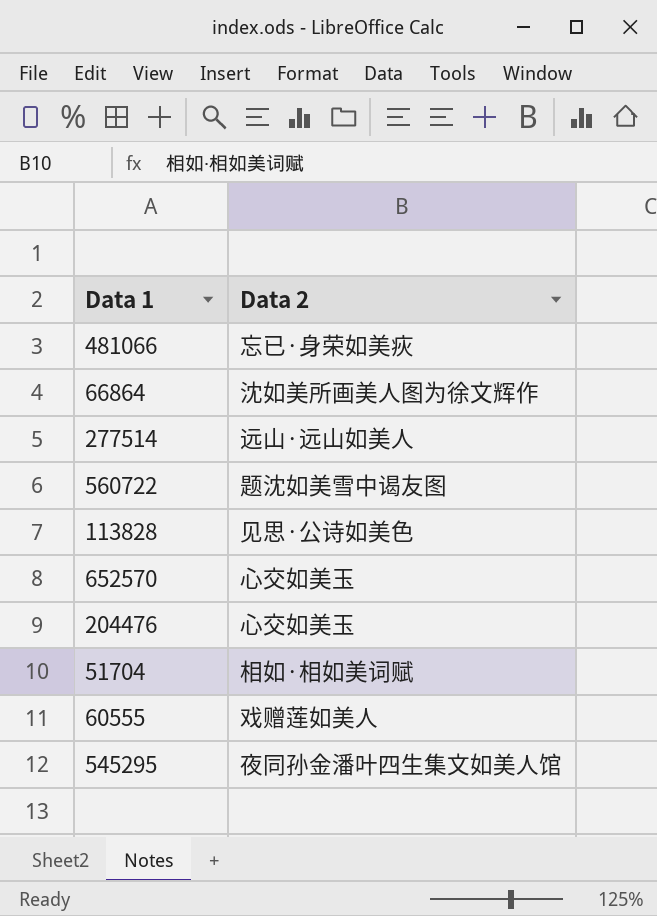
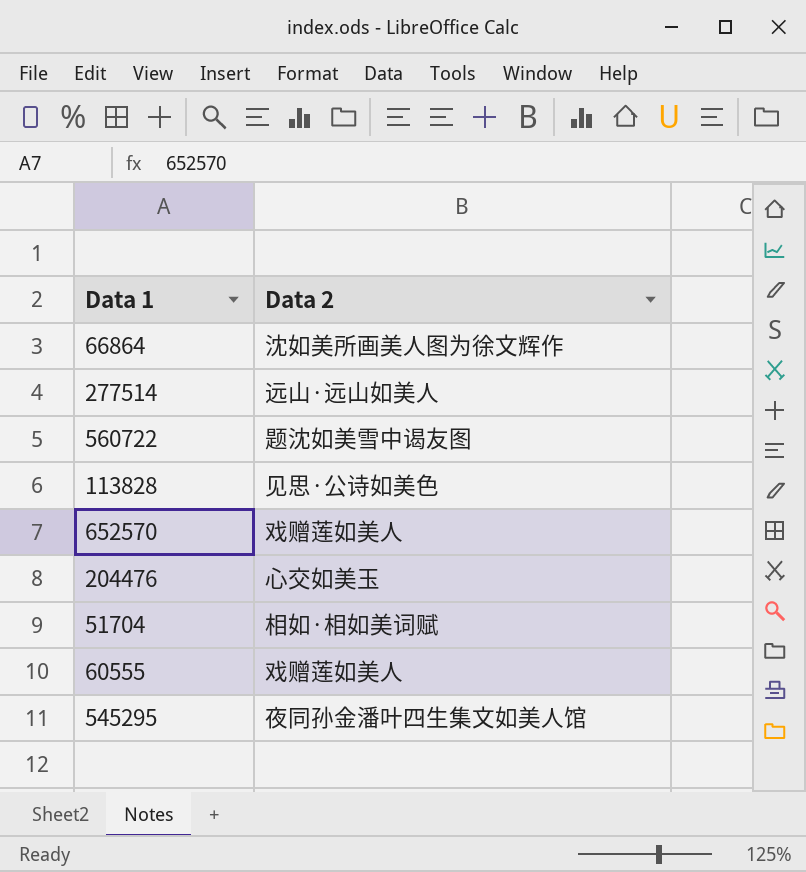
row 481066: 忘已·身荣如美疢 -> none
652570 | Data 2: 心交如美玉 -> 戏赠莲如美人

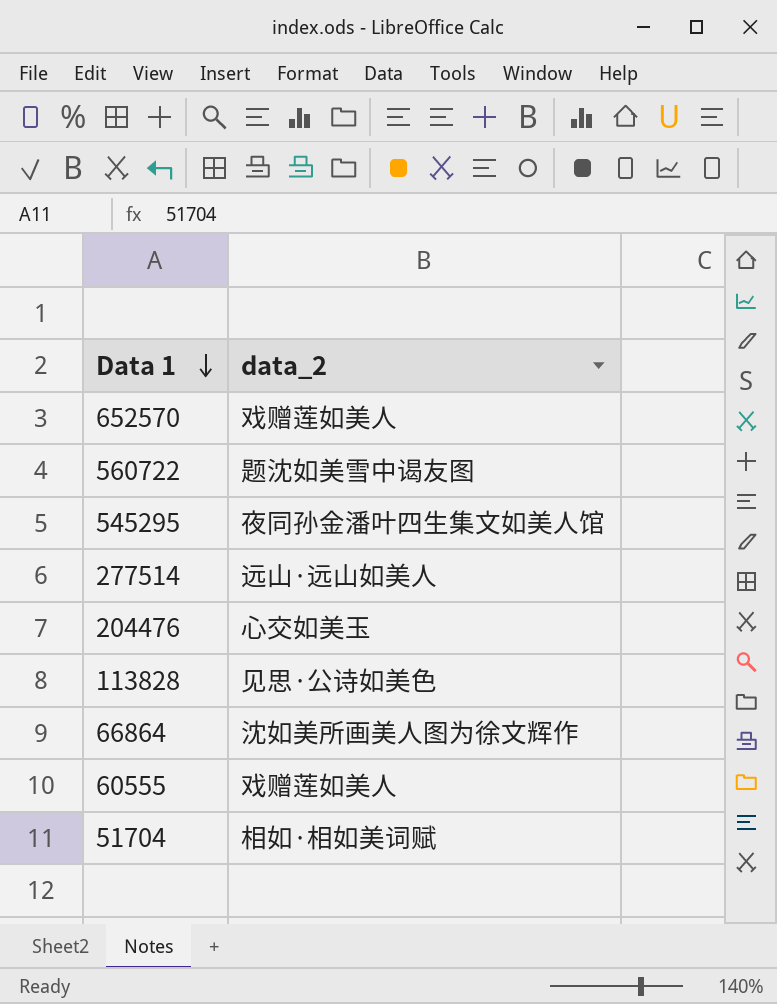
row order: none -> Data 1 descending
column name: Data 2 -> data_2

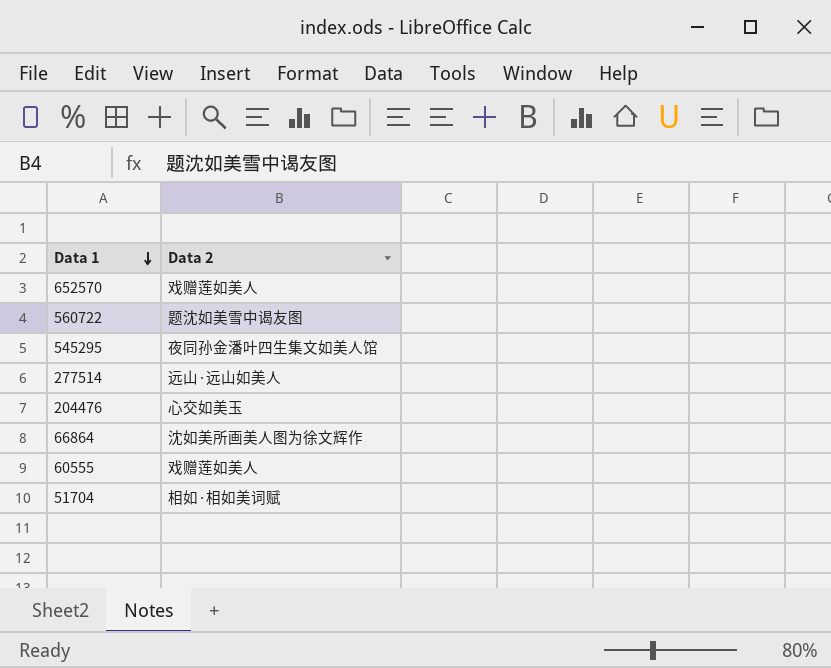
column name: data_2 -> Data 2
row 113828: 见思·公诗如美色 -> none

